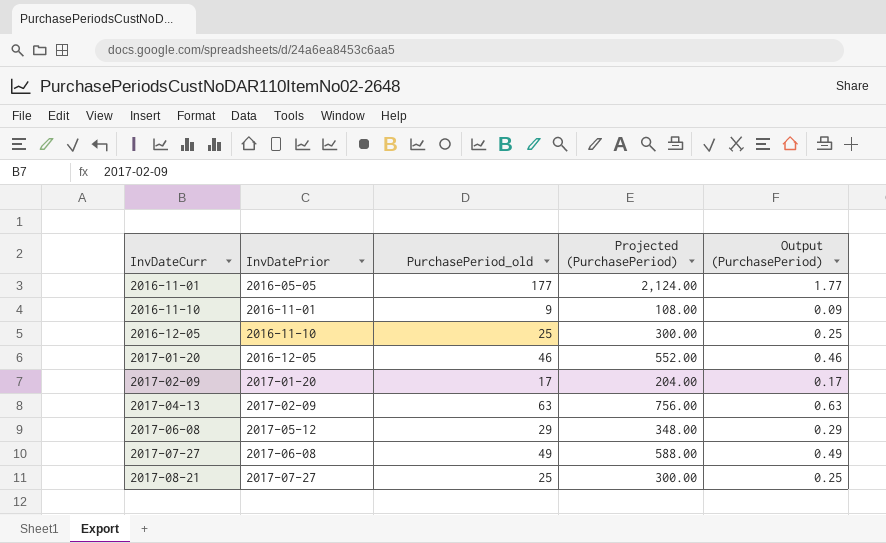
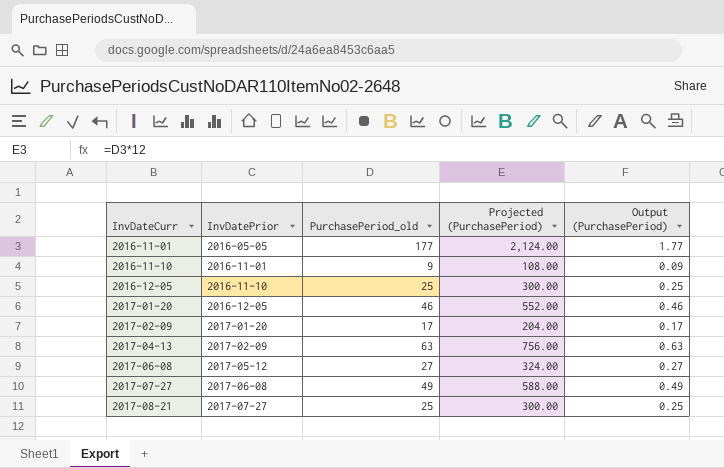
2017-06-08 | PurchasePeriod_old: 29 -> 27
2017-06-08 | Projected (PurchasePeriod): 348.00 -> 324.00
2017-06-08 | Output (PurchasePeriod): 0.29 -> 0.27

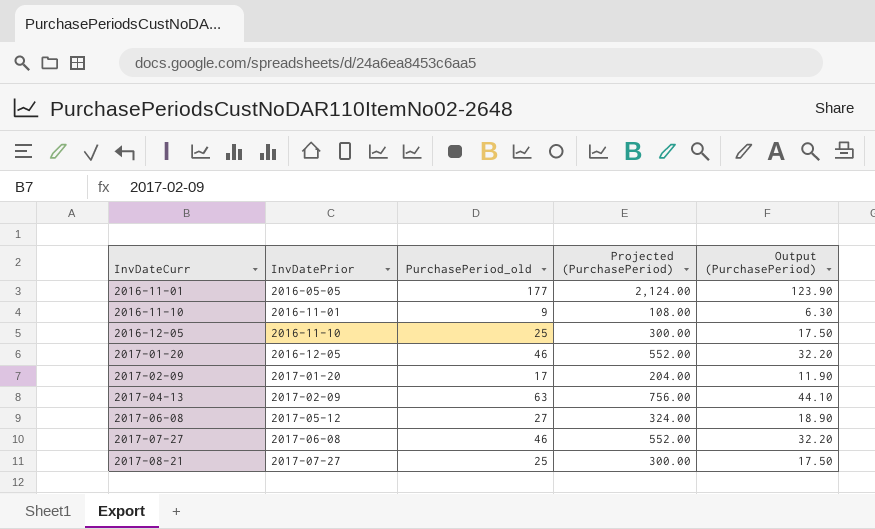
column Output (PurchasePeriod) | formula: [PurchasePeriod_old] * 0.01 -> [PurchasePeriod_old] * 0.7
2017-07-27 | PurchasePeriod_old: 49 -> 46
2017-07-27 | Projected (PurchasePeriod): 588.00 -> 552.00

